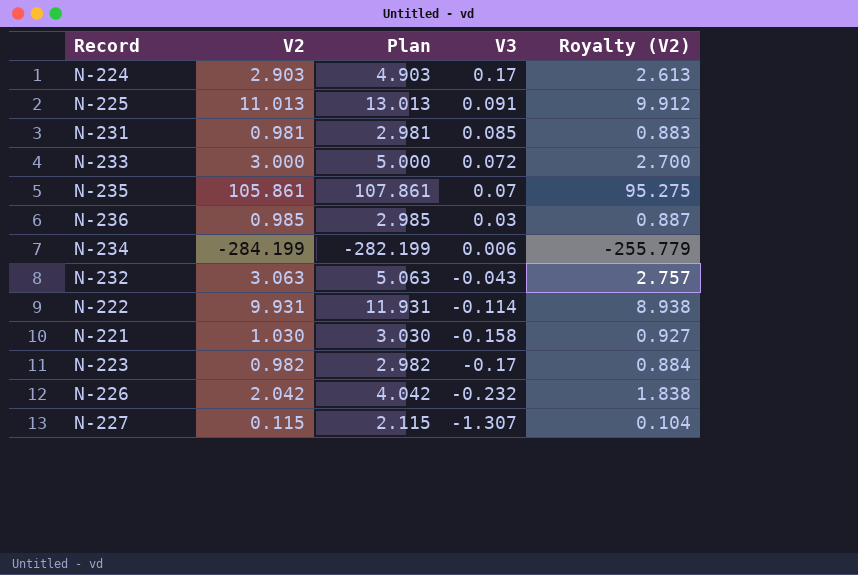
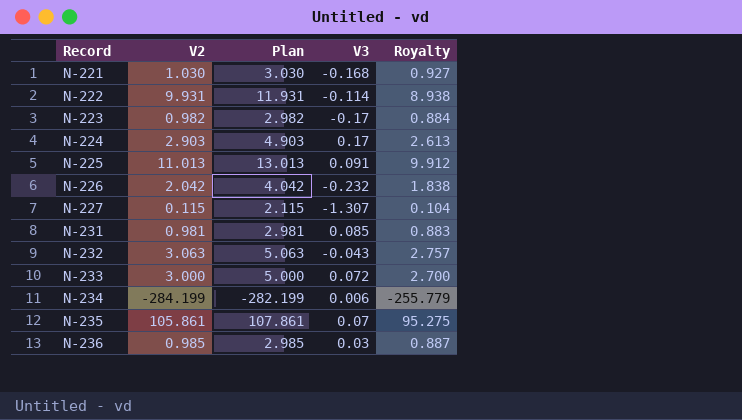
row order: V3 descending -> Record ascending
column name: Royalty (V2) -> Royalty
N-221 | V3: -0.158 -> -0.168

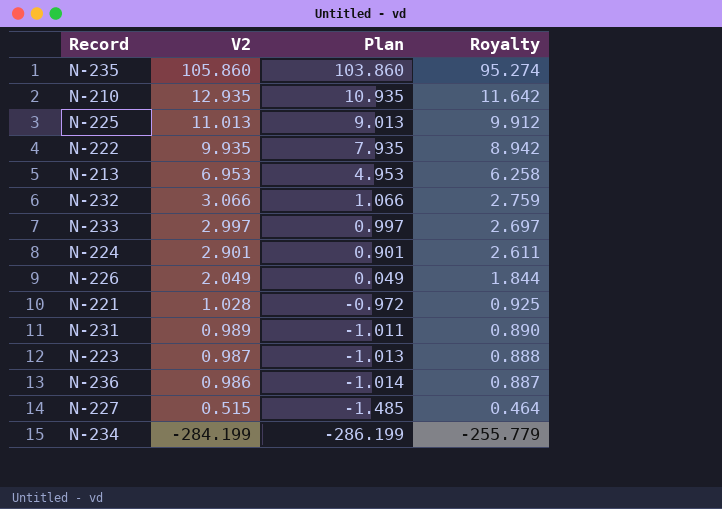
row order: Record ascending -> V2 descending
column V3 | position: 4 -> none
column Plan | formula: [V2] + 2 -> [V2] - 2
N-235 | V2: 105.861 -> 105.860
N-235 | Royalty: 95.275 -> 95.274
row N-210: none -> 12.935 | 10.935 | 11.642
N-222 | V2: 9.931 -> 9.935
N-222 | Royalty: 8.938 -> 8.942
row N-213: none -> 6.953 | 4.953 | 6.258
N-232 | V2: 3.063 -> 3.066
N-232 | Royalty: 2.757 -> 2.759
N-233 | V2: 3.000 -> 2.997
N-233 | Royalty: 2.700 -> 2.697
N-224 | V2: 2.903 -> 2.901
N-224 | Royalty: 2.613 -> 2.611
N-226 | V2: 2.042 -> 2.049
N-226 | Royalty: 1.838 -> 1.844
N-221 | V2: 1.030 -> 1.028
N-221 | Royalty: 0.927 -> 0.925
N-231 | V2: 0.981 -> 0.989
N-231 | Royalty: 0.883 -> 0.890
N-223 | V2: 0.982 -> 0.987
N-223 | Royalty: 0.884 -> 0.888
N-236 | V2: 0.985 -> 0.986
N-227 | V2: 0.115 -> 0.515
N-227 | Royalty: 0.104 -> 0.464

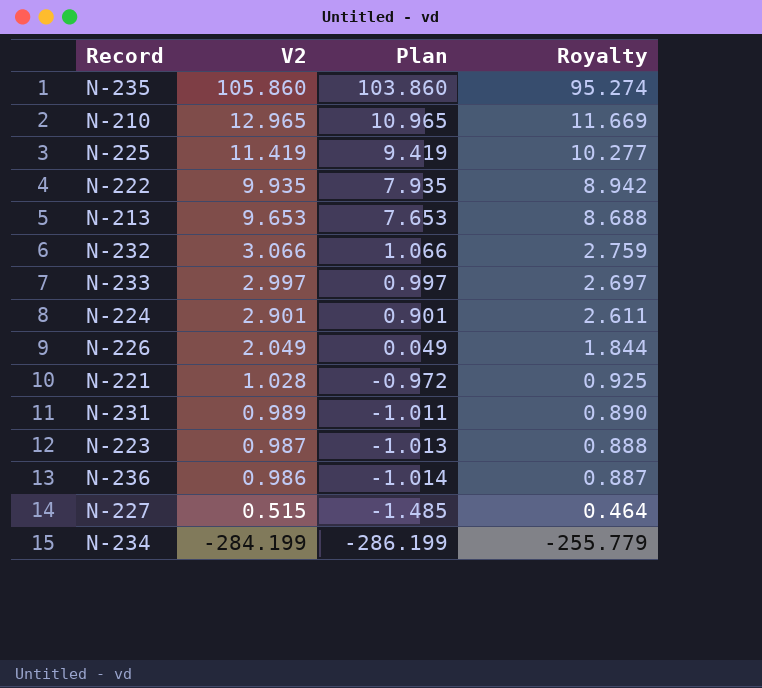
N-210 | V2: 12.935 -> 12.965
N-210 | Plan: 10.935 -> 10.965
N-210 | Royalty: 11.642 -> 11.669
N-225 | V2: 11.013 -> 11.419
N-225 | Plan: 9.013 -> 9.419
N-225 | Royalty: 9.912 -> 10.277
N-213 | V2: 6.953 -> 9.653
N-213 | Plan: 4.953 -> 7.653
N-213 | Royalty: 6.258 -> 8.688

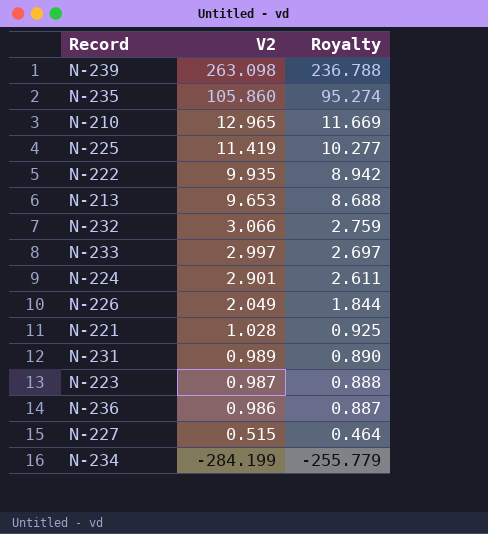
column Plan | formula: [V2] - 2 -> none
row N-239: none -> 263.098 | 236.788

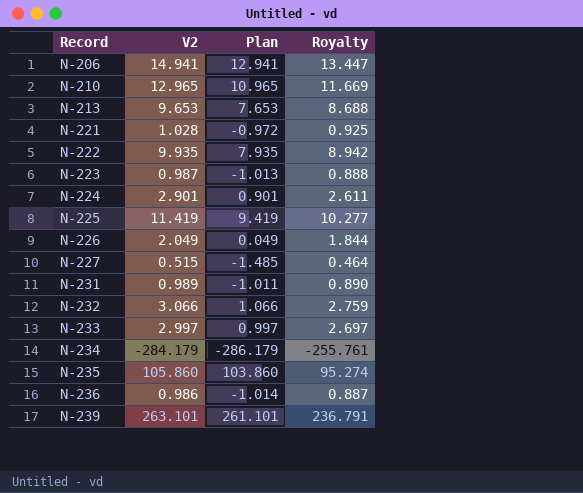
row order: V2 descending -> Record ascending
column Plan | formula: none -> [V2] - 2
row N-206: none -> 14.941 | 12.941 | 13.447
N-234 | V2: -284.199 -> -284.179
N-234 | Royalty: -255.779 -> -255.761
N-239 | V2: 263.098 -> 263.101
N-239 | Royalty: 236.788 -> 236.791

